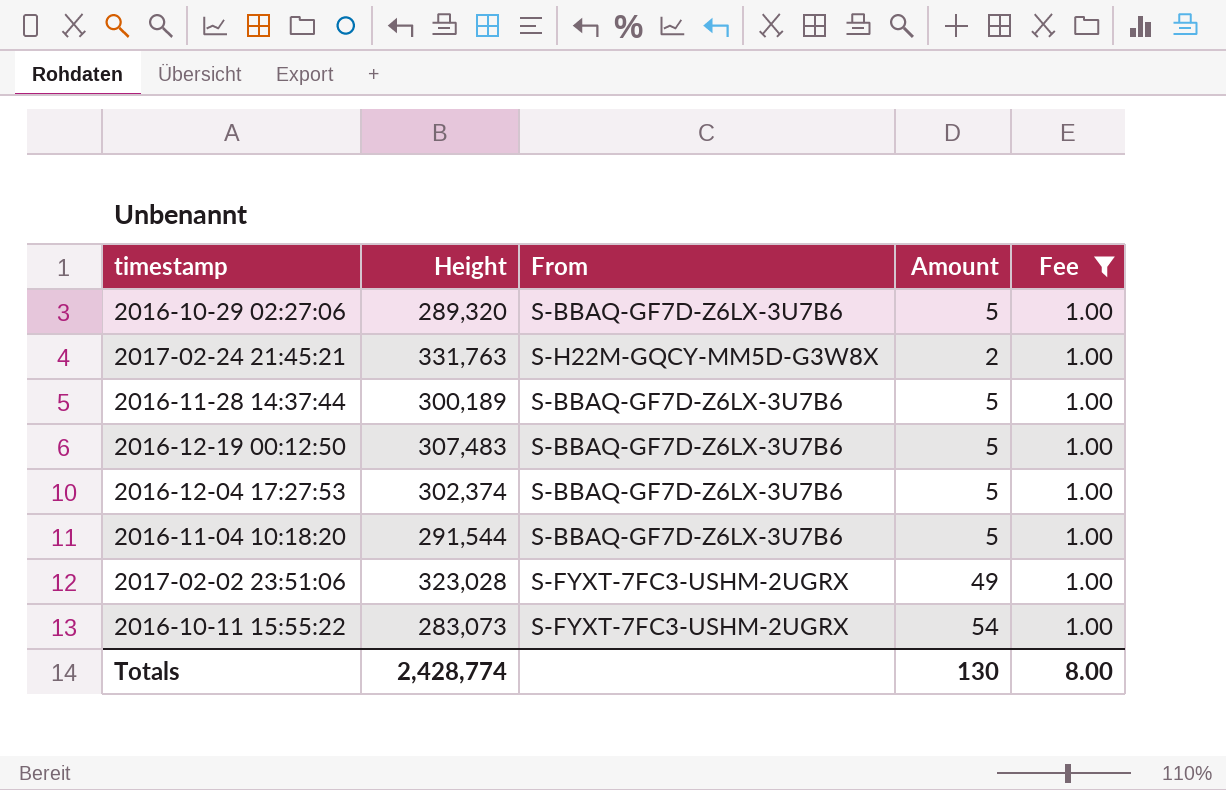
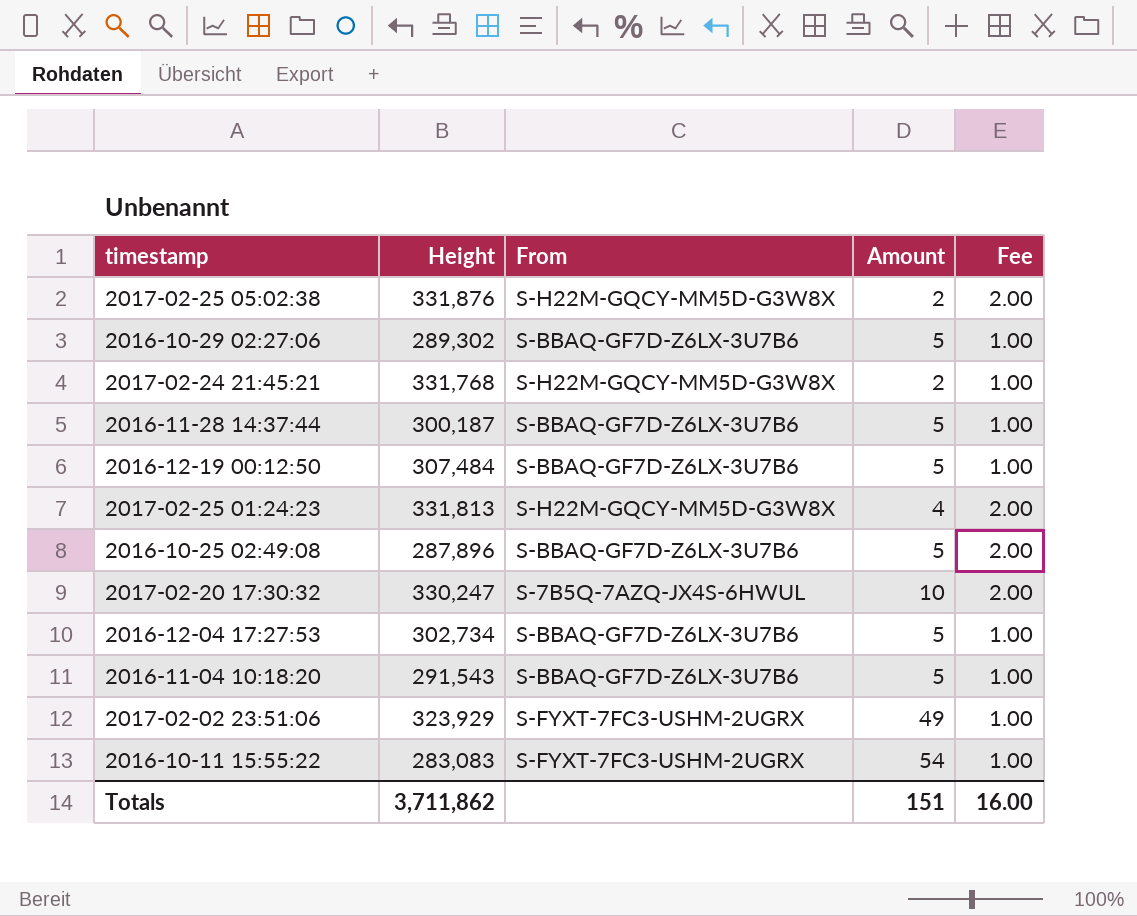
filter: Fee = 1.00 -> none
2016-10-29 02:27:06 | Height: 289,320 -> 289,302
2017-02-24 21:45:21 | Height: 331,763 -> 331,768
2016-11-28 14:37:44 | Height: 300,189 -> 300,187
2016-12-19 00:12:50 | Height: 307,483 -> 307,484
2016-12-04 17:27:53 | Height: 302,374 -> 302,734
2016-11-04 10:18:20 | Height: 291,544 -> 291,543
2017-02-02 23:51:06 | Height: 323,028 -> 323,929
2016-10-11 15:55:22 | Height: 283,073 -> 283,083
Totals | Height: 2,428,774 -> 3,711,862
Totals | Amount: 130 -> 151
Totals | Fee: 8.00 -> 16.00

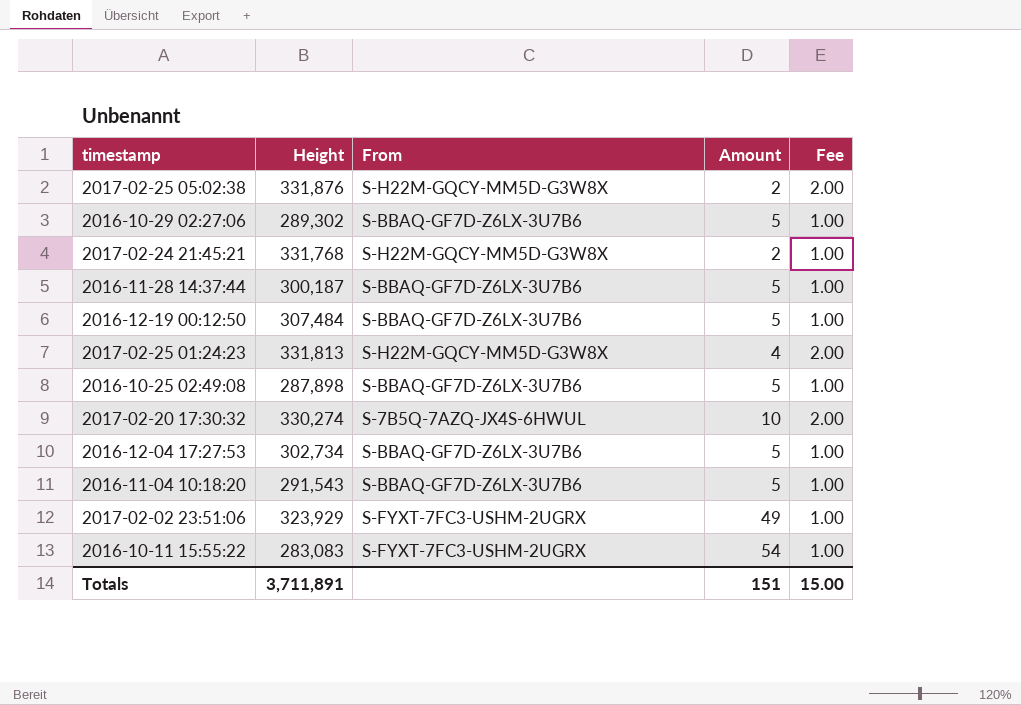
2016-10-25 02:49:08 | Height: 287,896 -> 287,898
2016-10-25 02:49:08 | Fee: 2.00 -> 1.00
2017-02-20 17:30:32 | Height: 330,247 -> 330,274
Totals | Height: 3,711,862 -> 3,711,891
Totals | Fee: 16.00 -> 15.00

